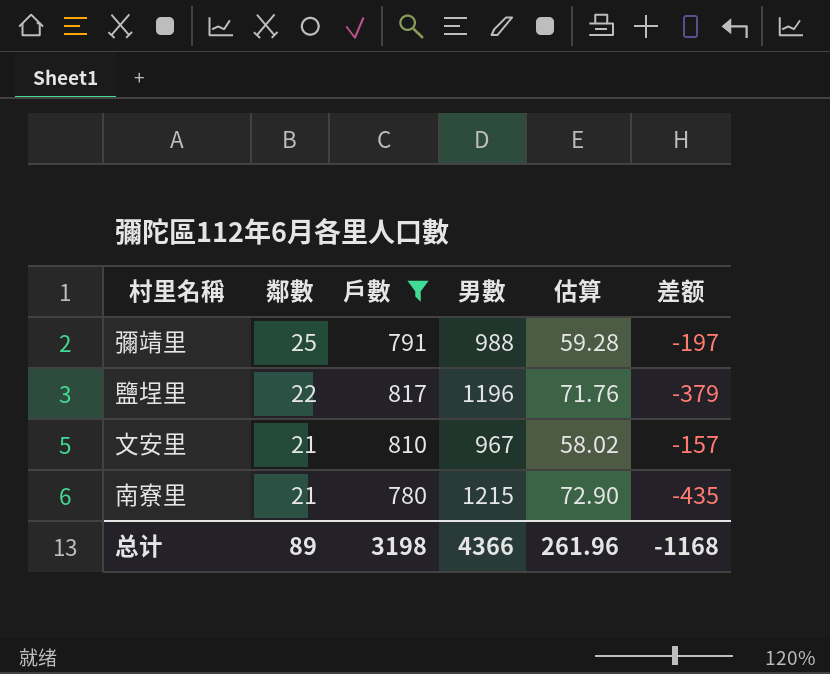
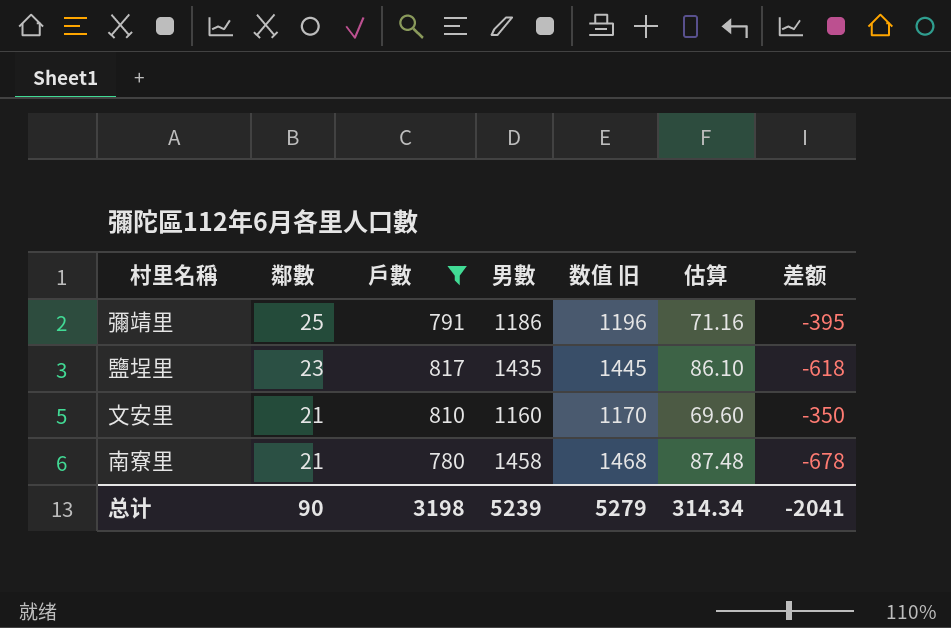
column 数值 旧 | formula: none -> [男數] + 10
彌靖里 | 男數: 988 -> 1186
彌靖里 | 估算: 59.28 -> 71.16
彌靖里 | 差额: -197 -> -395
鹽埕里 | 鄰數: 22 -> 23
鹽埕里 | 男數: 1196 -> 1435
鹽埕里 | 估算: 71.76 -> 86.10
鹽埕里 | 差额: -379 -> -618
文安里 | 男數: 967 -> 1160
文安里 | 估算: 58.02 -> 69.60
文安里 | 差额: -157 -> -350
南寮里 | 男數: 1215 -> 1458
南寮里 | 估算: 72.90 -> 87.48
南寮里 | 差额: -435 -> -678
总计 | 鄰數: 89 -> 90
总计 | 男數: 4366 -> 5239
总计 | 估算: 261.96 -> 314.34
总计 | 差额: -1168 -> -2041

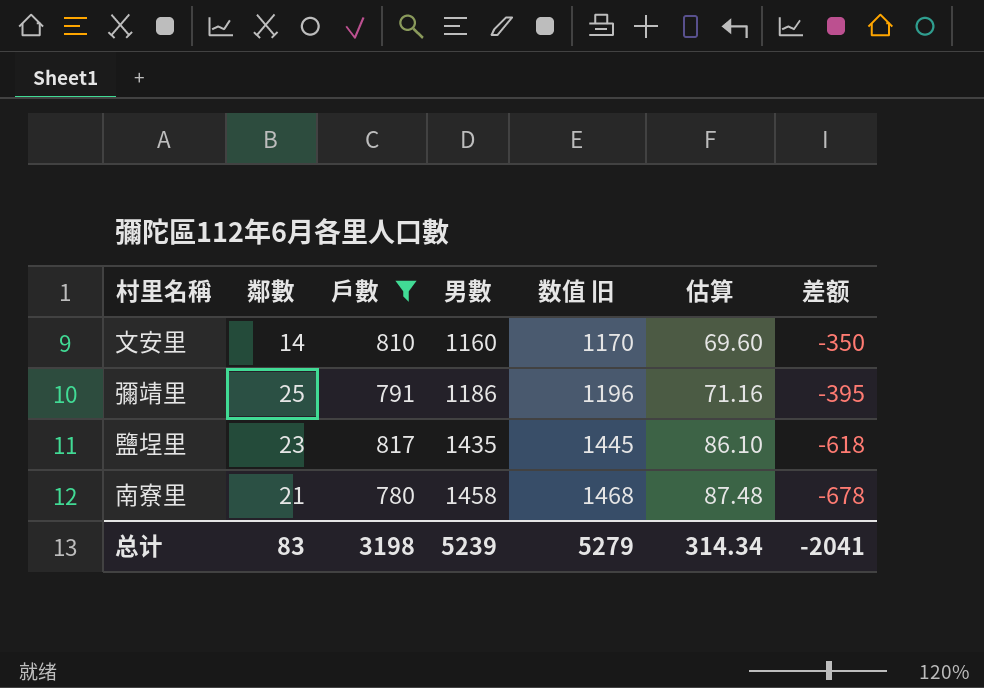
row order: 鄰數 descending -> 男數 ascending
文安里 | 鄰數: 21 -> 14
总计 | 鄰數: 90 -> 83

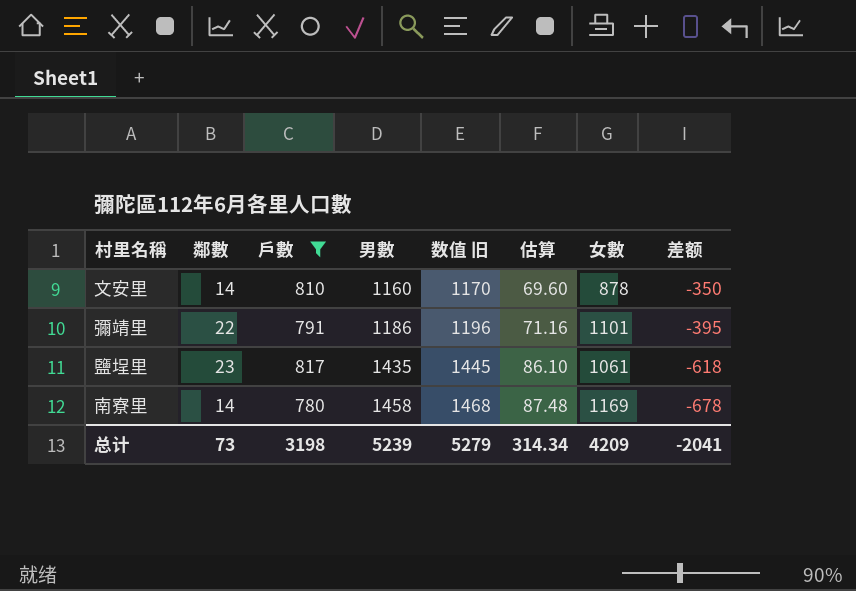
column 女數 | position: none -> 7
彌靖里 | 鄰數: 25 -> 22
南寮里 | 鄰數: 21 -> 14
总计 | 鄰數: 83 -> 73

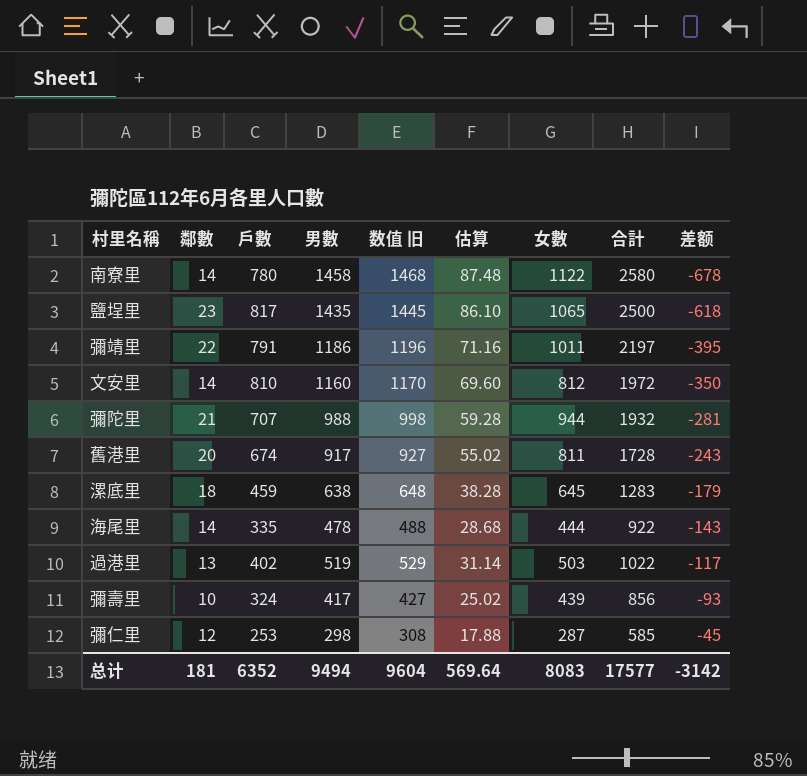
filter: 戶數 >= 780 -> none
row order: 男數 ascending -> 差额 ascending
column 合計 | formula: none -> [男數] + [女數]
南寮里 | 女數: 1169 -> 1122
鹽埕里 | 女數: 1061 -> 1065
彌靖里 | 女數: 1101 -> 1011
文安里 | 女數: 878 -> 812
总计 | 鄰數: 73 -> 181
总计 | 戶數: 3198 -> 6352
总计 | 男數: 5239 -> 9494
总计 | 数值 旧: 5279 -> 9604
总计 | 估算: 314.34 -> 569.64
总计 | 女數: 4209 -> 8083
总计 | 差额: -2041 -> -3142

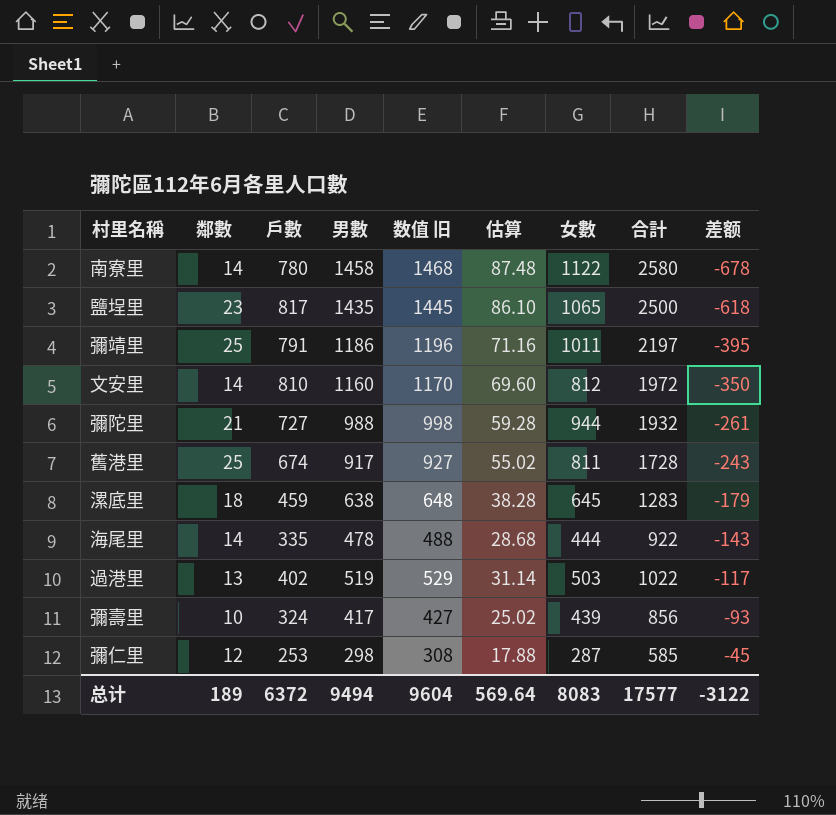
彌靖里 | 鄰數: 22 -> 25
彌陀里 | 戶數: 707 -> 727
彌陀里 | 差额: -281 -> -261
舊港里 | 鄰數: 20 -> 25
总计 | 鄰數: 181 -> 189
总计 | 戶數: 6352 -> 6372
总计 | 差额: -3142 -> -3122

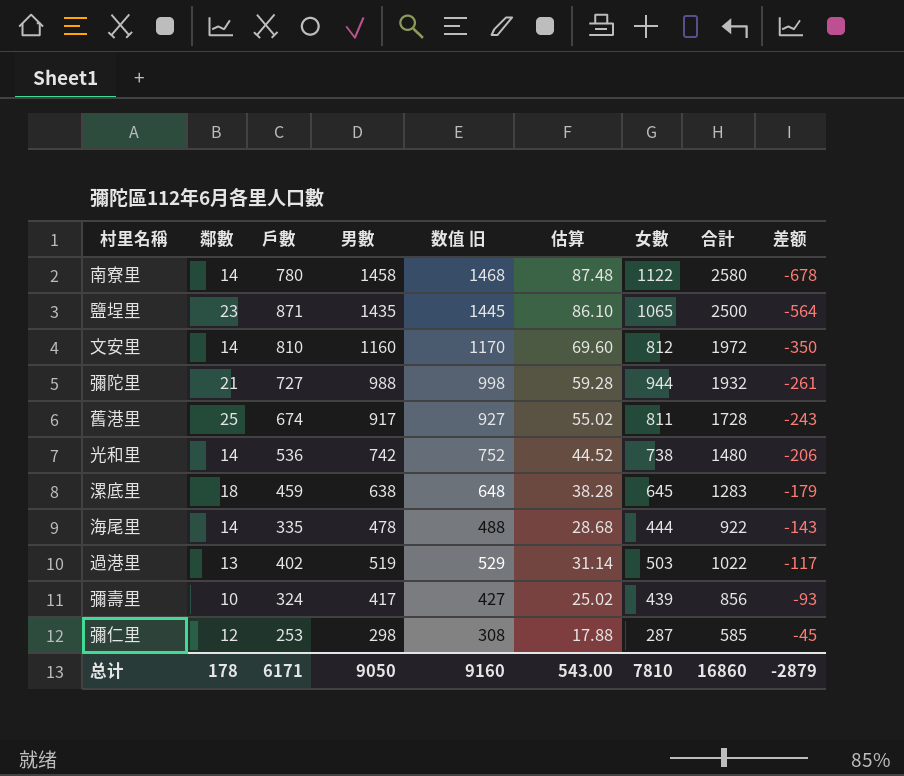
row 彌靖里: 25 | 791 | 1186 | 1196 | 71.16 | 1011 | 2197 | -395 -> none
鹽埕里 | 戶數: 817 -> 871
鹽埕里 | 差额: -618 -> -564
row 光和里: none -> 14 | 536 | 742 | 752 | 44.52 | 738 | 1480 | -206
总计 | 鄰數: 189 -> 178
总计 | 戶數: 6372 -> 6171
总计 | 男數: 9494 -> 9050
总计 | 数值 旧: 9604 -> 9160
总计 | 估算: 569.64 -> 543.00
总计 | 女數: 8083 -> 7810
总计 | 合計: 17577 -> 16860
总计 | 差额: -3122 -> -2879

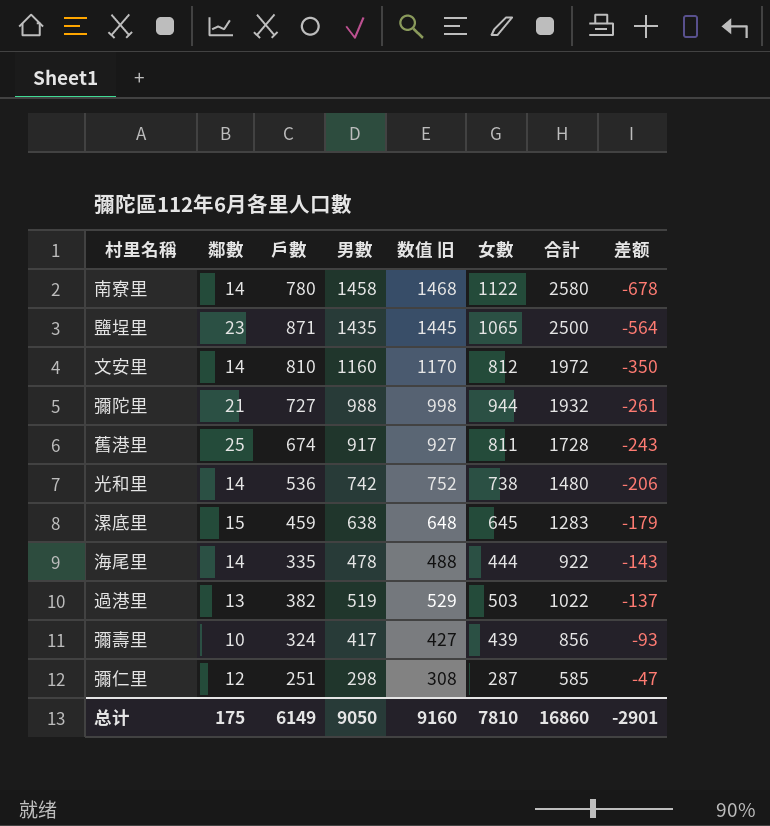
column 估算 | formula: [男數] * 0.06 -> none
漯底里 | 鄰數: 18 -> 15
過港里 | 戶數: 402 -> 382
過港里 | 差额: -117 -> -137
彌仁里 | 戶數: 253 -> 251
彌仁里 | 差额: -45 -> -47
总计 | 鄰數: 178 -> 175
总计 | 戶數: 6171 -> 6149
总计 | 差额: -2879 -> -2901

